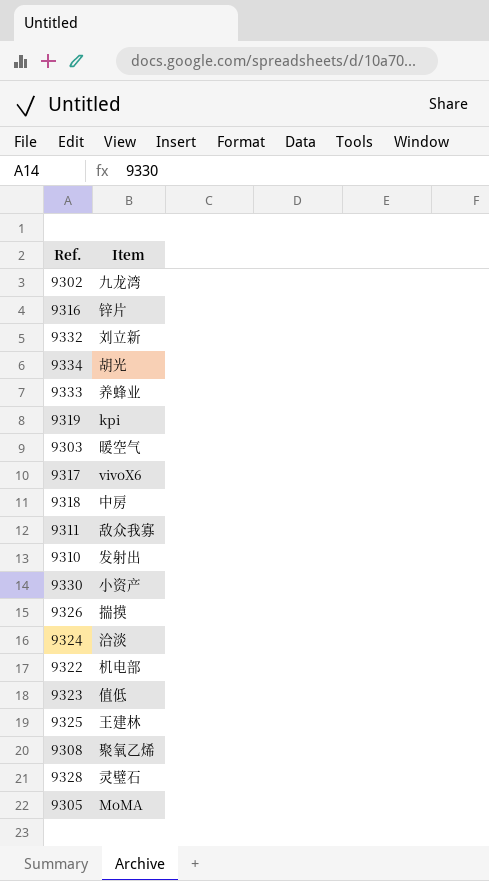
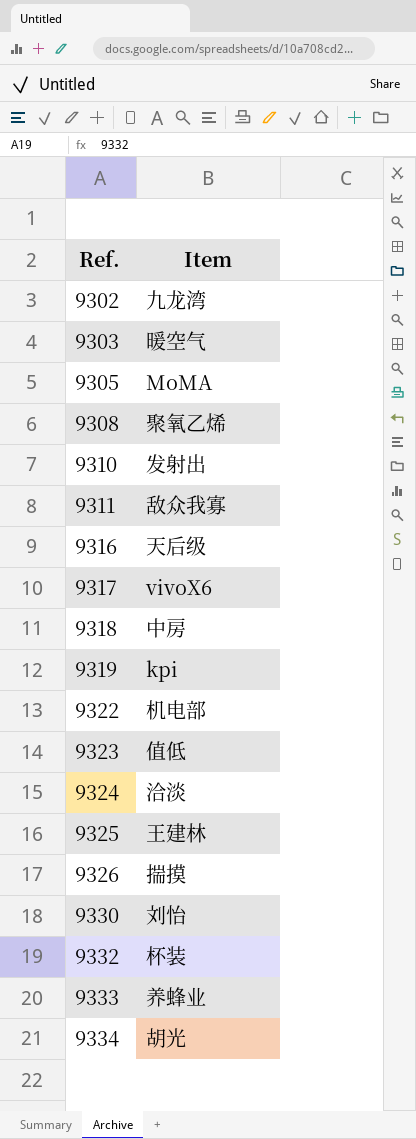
row order: none -> Ref. ascending
row 9328: 灵璧石 -> none
9316 | Item: 锌片 -> 天后级
9330 | Item: 小资产 -> 刘怡
9332 | Item: 刘立新 -> 杯装

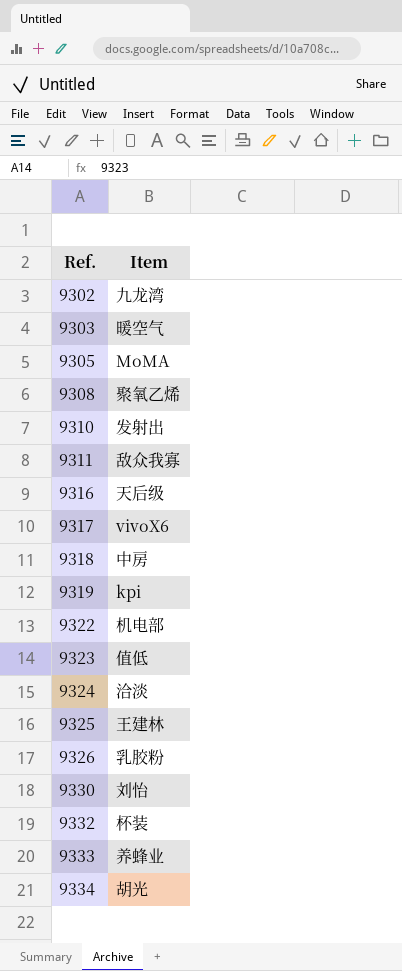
9326 | Item: 揣摸 -> 乳胶粉

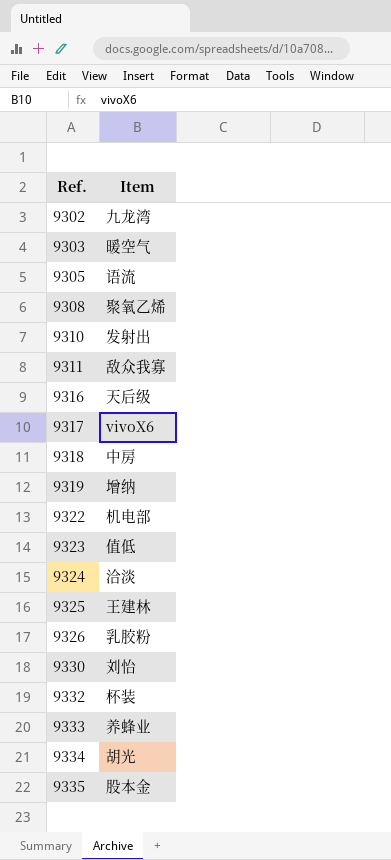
9305 | Item: MoMA -> 语流
9319 | Item: kpi -> 增纳
row 9335: none -> 股本金

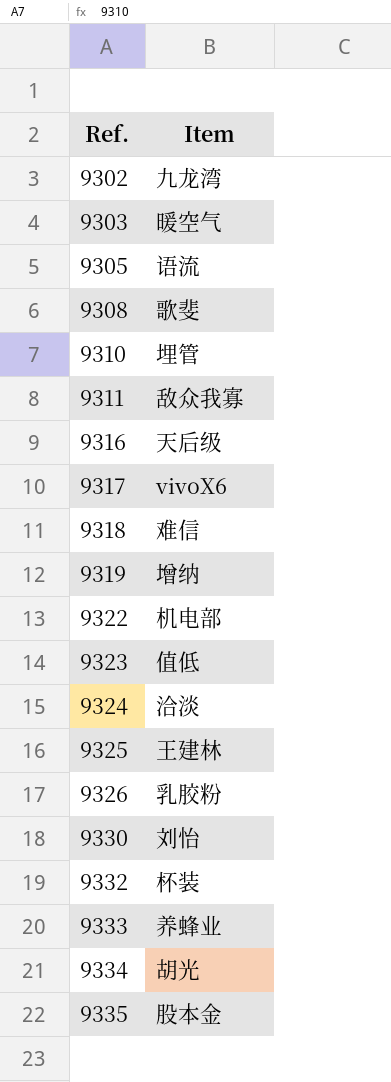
9308 | Item: 聚氧乙烯 -> 歌斐
9310 | Item: 发射出 -> 埋管
9318 | Item: 中房 -> 难信

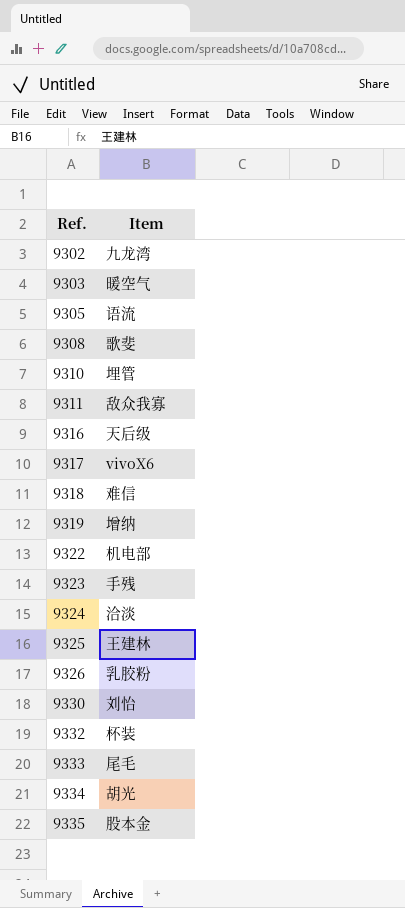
9323 | Item: 值低 -> 手残
9333 | Item: 养蜂业 -> 尾毛

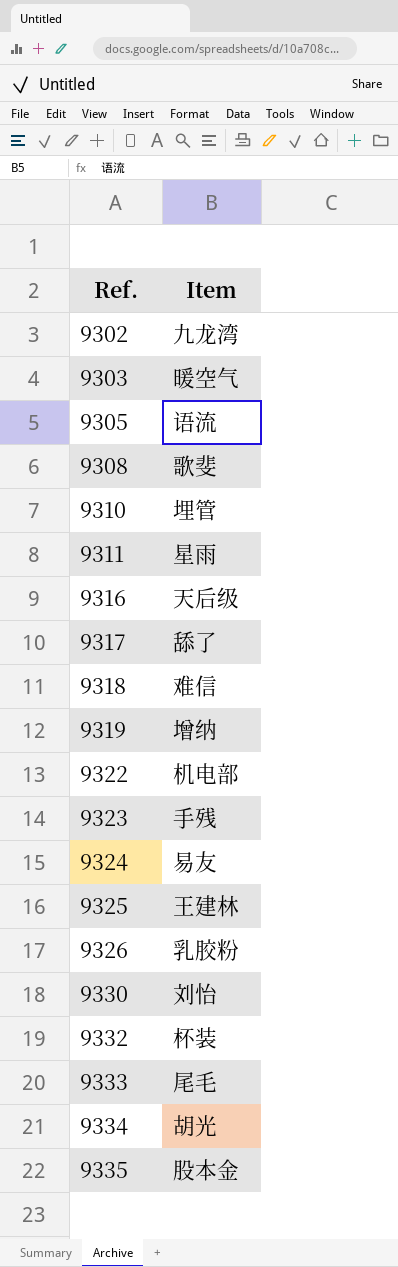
9311 | Item: 敌众我寡 -> 星雨
9317 | Item: vivoX6 -> 舔了
9324 | Item: 洽淡 -> 易友

